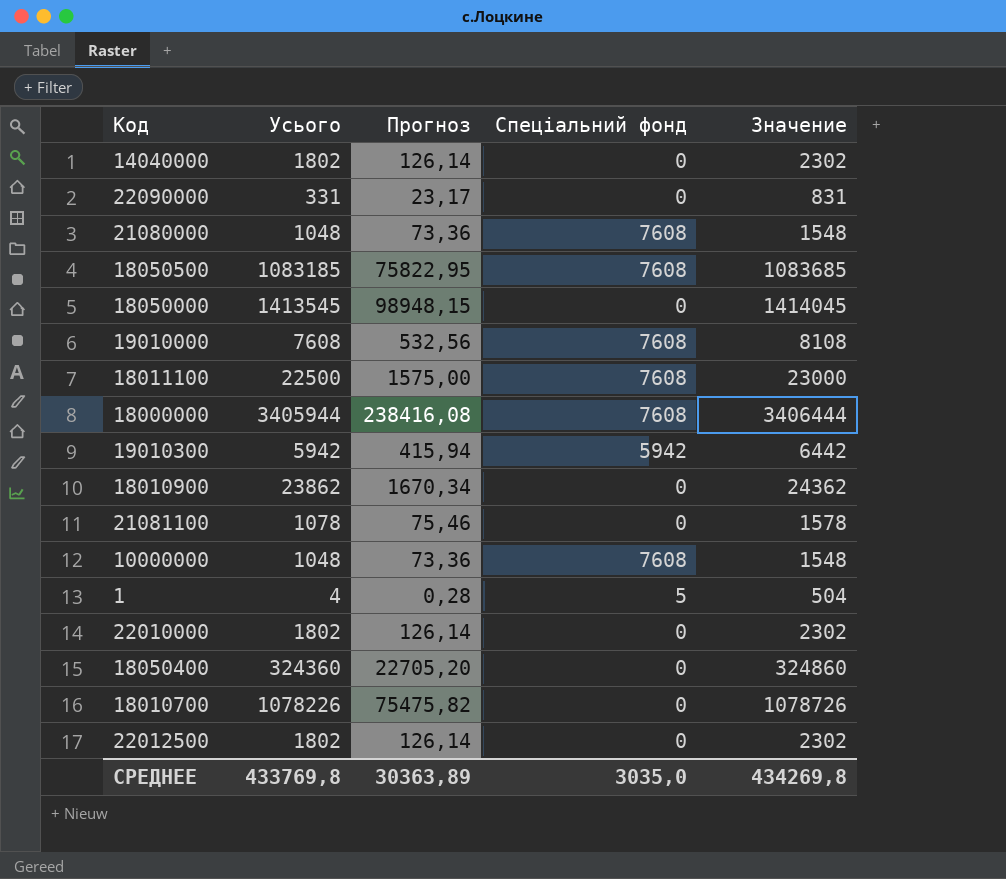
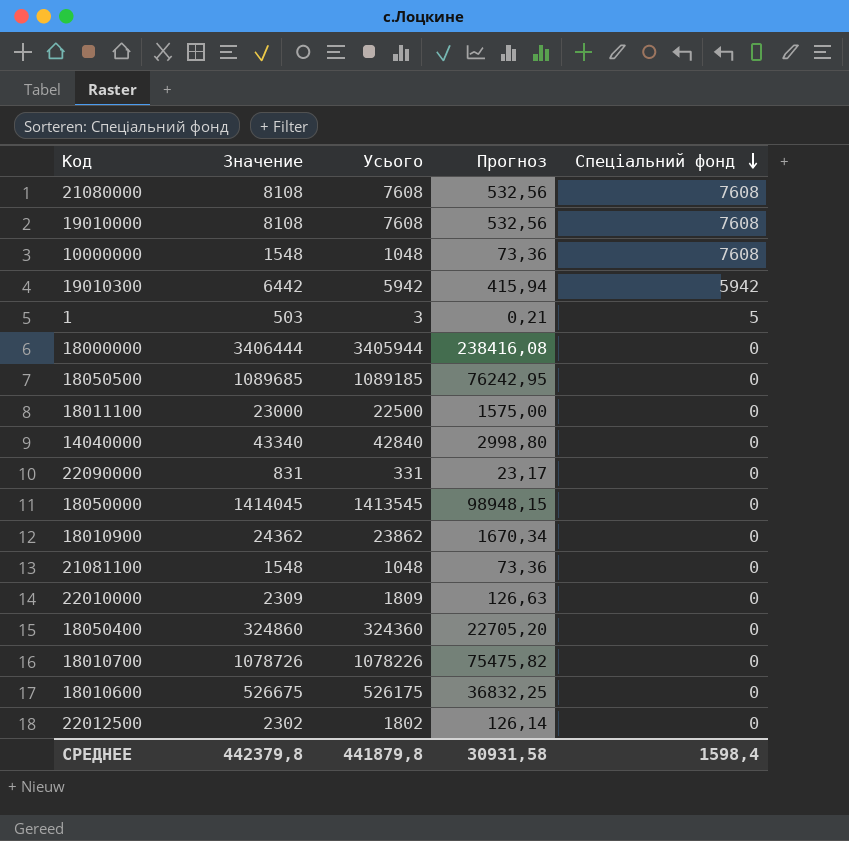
row order: none -> Спеціальний фонд descending
column Значение | position: 5 -> 2
21080000 | Значение: 1548 -> 8108
21080000 | Усього: 1048 -> 7608
21080000 | Прогноз: 73,36 -> 532,56
1 | Значение: 504 -> 503
1 | Усього: 4 -> 3
1 | Прогноз: 0,28 -> 0,21
18000000 | Спеціальний фонд: 7608 -> 0
18050500 | Значение: 1083685 -> 1089685
18050500 | Усього: 1083185 -> 1089185
18050500 | Прогноз: 75822,95 -> 76242,95
18050500 | Спеціальний фонд: 7608 -> 0
18011100 | Спеціальний фонд: 7608 -> 0
14040000 | Значение: 2302 -> 43340
14040000 | Усього: 1802 -> 42840
14040000 | Прогноз: 126,14 -> 2998,80
21081100 | Значение: 1578 -> 1548
21081100 | Усього: 1078 -> 1048
21081100 | Прогноз: 75,46 -> 73,36
22010000 | Значение: 2302 -> 2309
22010000 | Усього: 1802 -> 1809
22010000 | Прогноз: 126,14 -> 126,63
row 18010600: none -> 526675 | 526175 | 36832,25 | 0
СРЕДНЕЕ | Значение: 434269,8 -> 442379,8
СРЕДНЕЕ | Усього: 433769,8 -> 441879,8
СРЕДНЕЕ | Прогноз: 30363,89 -> 30931,58
СРЕДНЕЕ | Спеціальний фонд: 3035,0 -> 1598,4

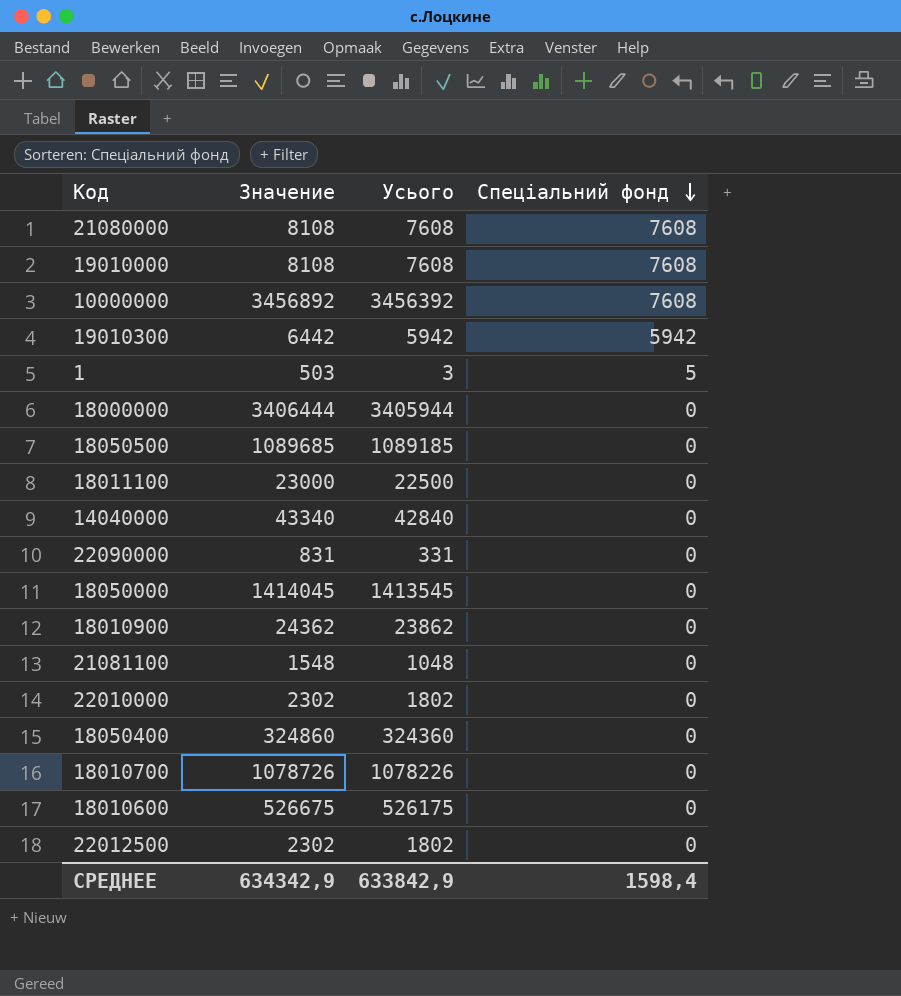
column Прогноз | formula: [Усього] * 0,07 -> none
10000000 | Значение: 1548 -> 3456892
10000000 | Усього: 1048 -> 3456392
22010000 | Значение: 2309 -> 2302
22010000 | Усього: 1809 -> 1802
СРЕДНЕЕ | Значение: 442379,8 -> 634342,9
СРЕДНЕЕ | Усього: 441879,8 -> 633842,9

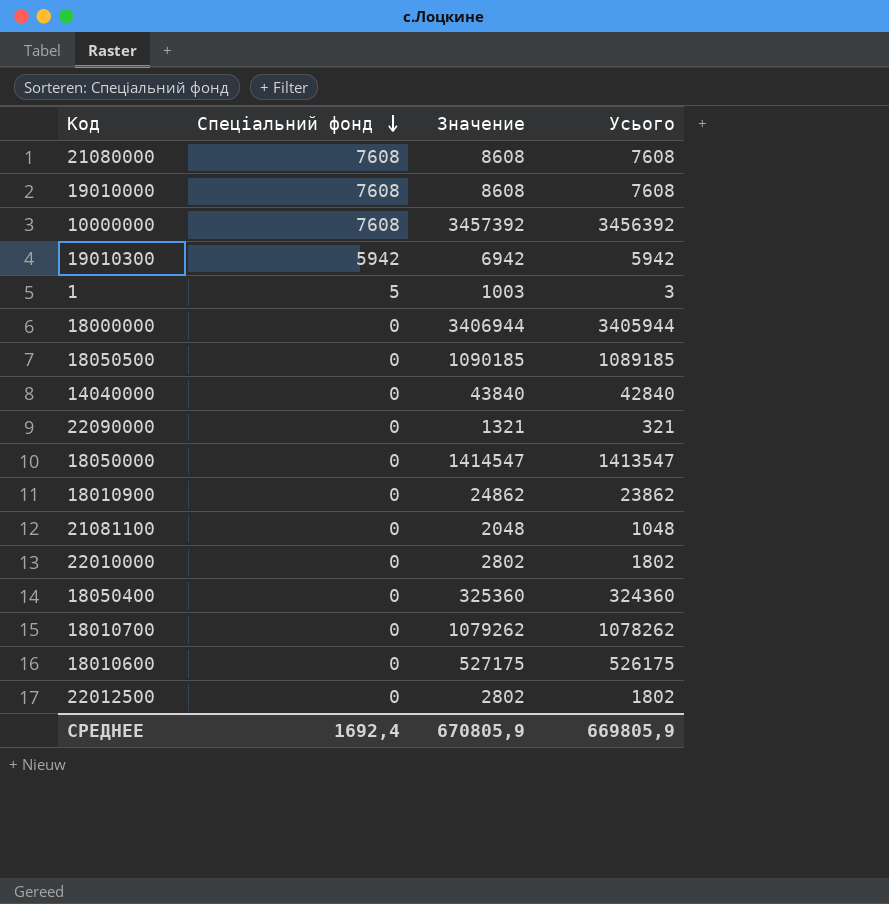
column Спеціальний фонд | position: 4 -> 2
column Значение | formula: [Усього] + 500 -> [Усього] + 1000
row 18011100: 23000 | 22500 | 0 -> none
22090000 | Усього: 331 -> 321
18050000 | Усього: 1413545 -> 1413547
18010700 | Усього: 1078226 -> 1078262
СРЕДНЕЕ | Спеціальний фонд: 1598,4 -> 1692,4
СРЕДНЕЕ | Значение: 634342,9 -> 670805,9
СРЕДНЕЕ | Усього: 633842,9 -> 669805,9

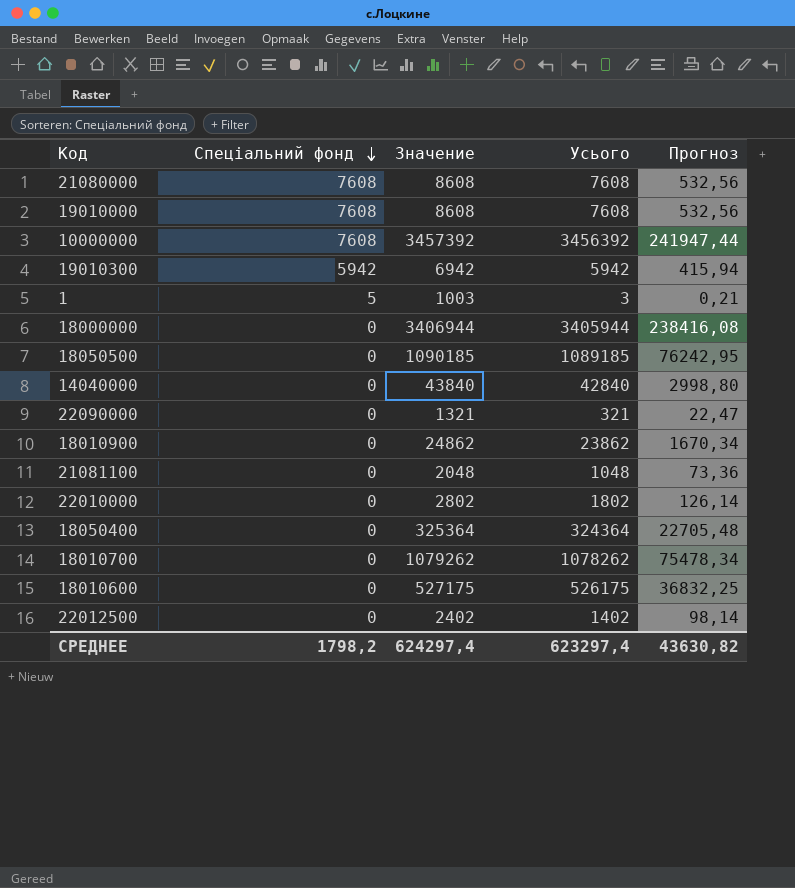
column Прогноз | formula: none -> [Усього] * 0,07
row 18050000: 0 | 1414547 | 1413547 -> none
18050400 | Значение: 325360 -> 325364
18050400 | Усього: 324360 -> 324364
22012500 | Значение: 2802 -> 2402
22012500 | Усього: 1802 -> 1402
СРЕДНЕЕ | Спеціальний фонд: 1692,4 -> 1798,2
СРЕДНЕЕ | Значение: 670805,9 -> 624297,4
СРЕДНЕЕ | Усього: 669805,9 -> 623297,4

